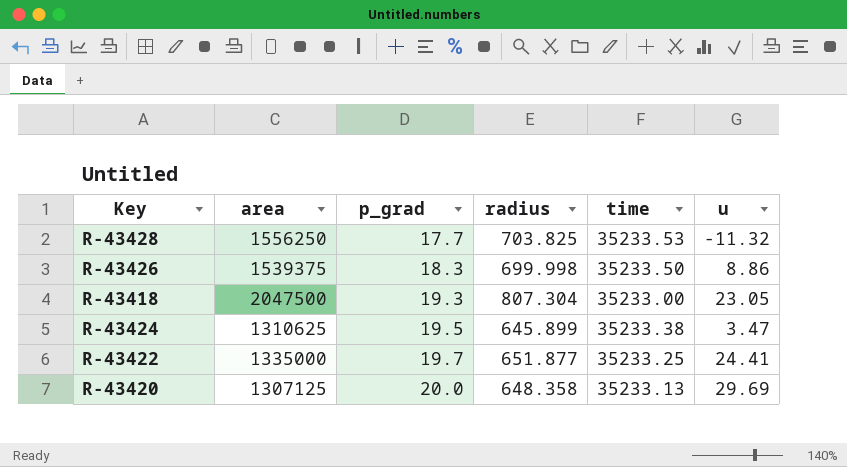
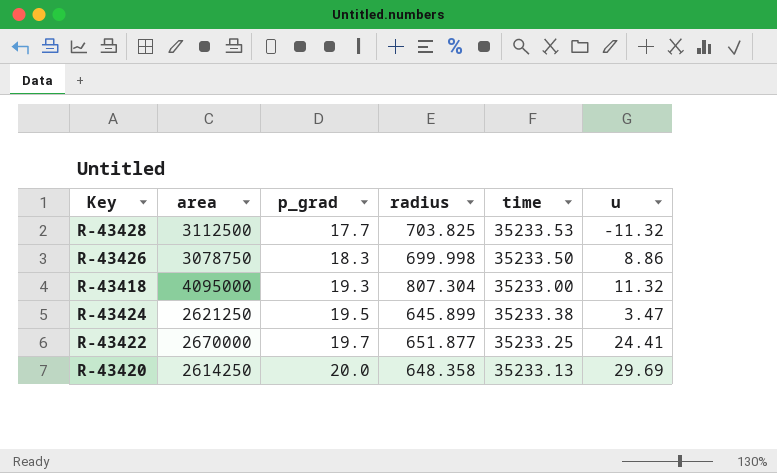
R-43428 | area: 1556250 -> 3112500
R-43426 | area: 1539375 -> 3078750
R-43418 | area: 2047500 -> 4095000
R-43418 | u: 23.05 -> 11.32
R-43424 | area: 1310625 -> 2621250
R-43422 | area: 1335000 -> 2670000
R-43420 | area: 1307125 -> 2614250

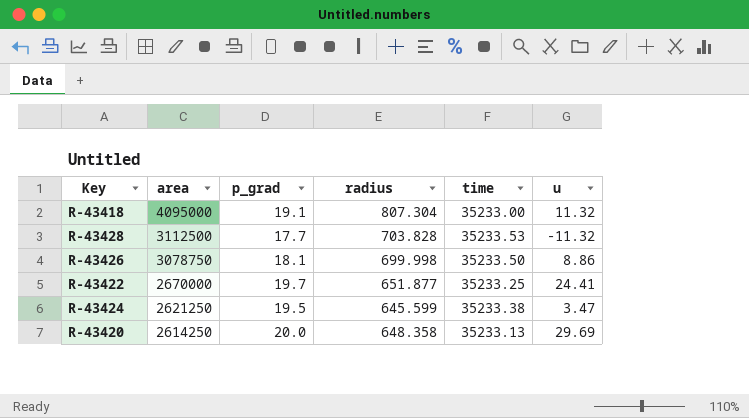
row order: p_grad ascending -> area descending
R-43418 | p_grad: 19.3 -> 19.1
R-43428 | radius: 703.825 -> 703.828
R-43426 | p_grad: 18.3 -> 18.1
R-43424 | radius: 645.899 -> 645.599

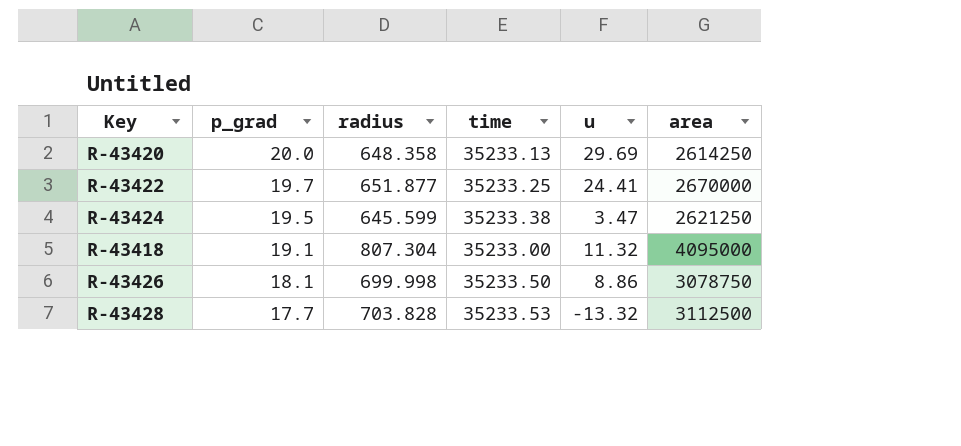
row order: area descending -> p_grad descending
column area | position: 2 -> 6
R-43428 | u: -11.32 -> -13.32

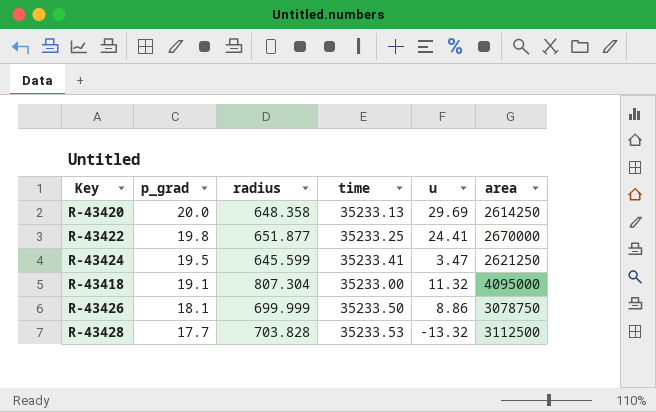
R-43422 | p_grad: 19.7 -> 19.8
R-43424 | time: 35233.38 -> 35233.41
R-43426 | radius: 699.998 -> 699.999

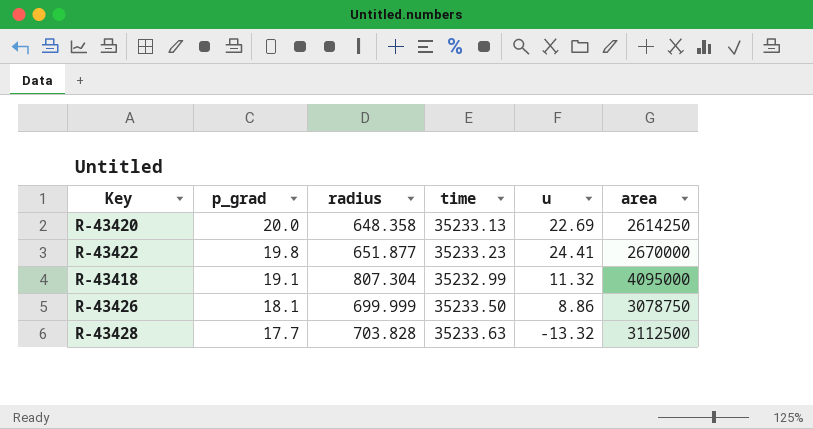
row R-43424: 19.5 | 645.599 | 35233.41 | 3.47 | 2621250 -> none
R-43420 | u: 29.69 -> 22.69
R-43422 | time: 35233.25 -> 35233.23
R-43418 | time: 35233.00 -> 35232.99
R-43428 | time: 35233.53 -> 35233.63

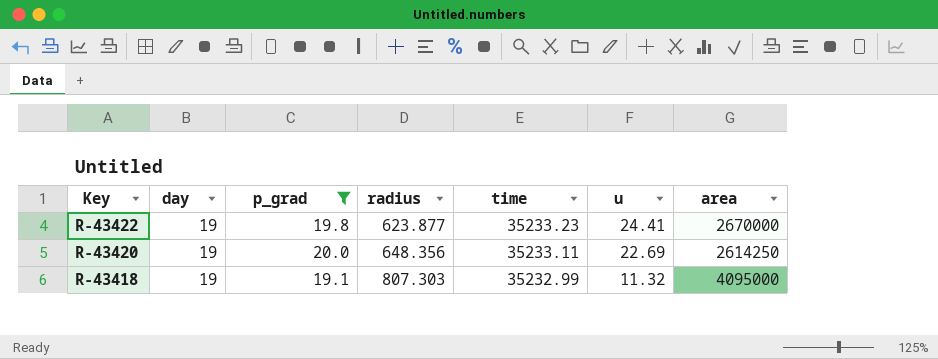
filter: none -> p_grad >= 19.1
row order: p_grad descending -> Key descending
column day | position: none -> 2
R-43422 | radius: 651.877 -> 623.877
R-43420 | radius: 648.358 -> 648.356
R-43420 | time: 35233.13 -> 35233.11
R-43418 | radius: 807.304 -> 807.303

